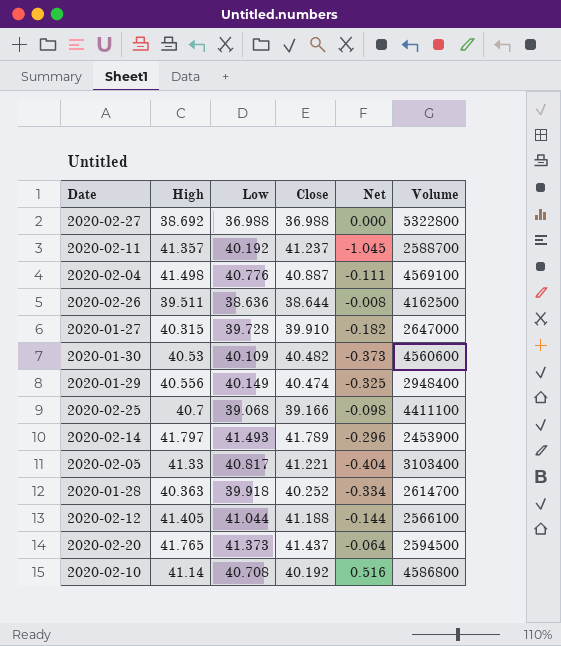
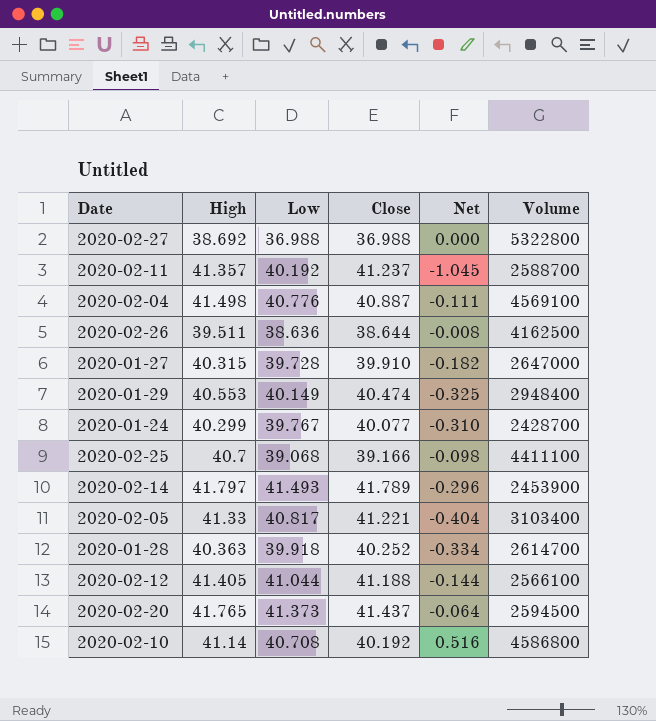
row 2020-01-30: 40.53 | 40.109 | 40.482 | -0.373 | 4560600 -> none
2020-01-29 | High: 40.556 -> 40.553
row 2020-01-24: none -> 40.299 | 39.767 | 40.077 | -0.310 | 2428700

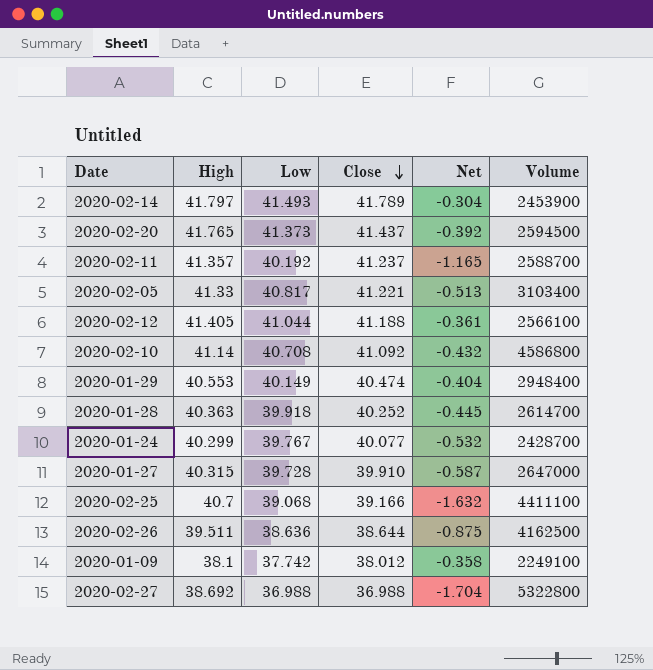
row order: none -> Close descending
column Net | formula: [Low] - [Close] -> [Low] - [High]
row 2020-02-04: 41.498 | 40.776 | 40.887 | -0.111 | 4569100 -> none
2020-02-10 | Close: 40.192 -> 41.092
row 2020-01-09: none -> 38.1 | 37.742 | 38.012 | -0.358 | 2249100

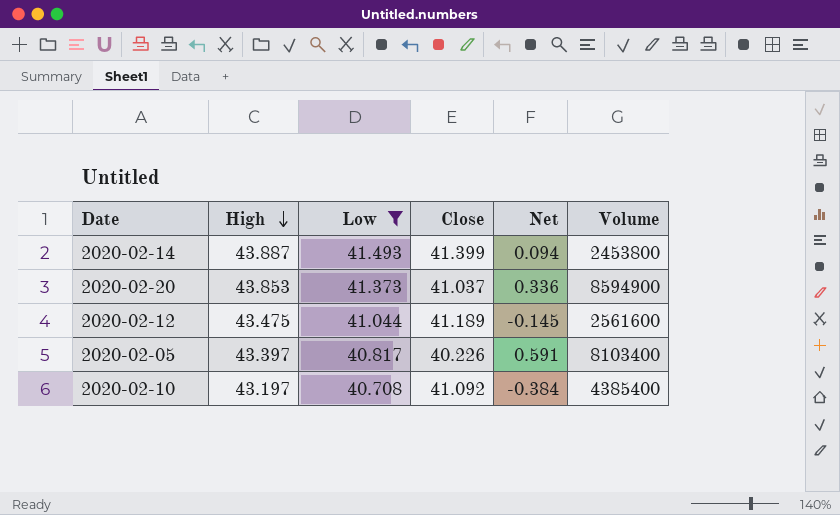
filter: none -> Low >= 40.708
row order: Close descending -> High descending
column Net | formula: [Low] - [High] -> [Low] - [Close]
2020-02-14 | High: 41.797 -> 43.887
2020-02-14 | Close: 41.789 -> 41.399
2020-02-14 | Volume: 2453900 -> 2453800
2020-02-20 | High: 41.765 -> 43.853
2020-02-20 | Close: 41.437 -> 41.037
2020-02-20 | Volume: 2594500 -> 8594900
2020-02-12 | High: 41.405 -> 43.475
2020-02-12 | Close: 41.188 -> 41.189
2020-02-12 | Volume: 2566100 -> 2561600
2020-02-05 | High: 41.33 -> 43.397
2020-02-05 | Close: 41.221 -> 40.226
2020-02-05 | Volume: 3103400 -> 8103400
2020-02-10 | High: 41.14 -> 43.197
2020-02-10 | Volume: 4586800 -> 4385400

